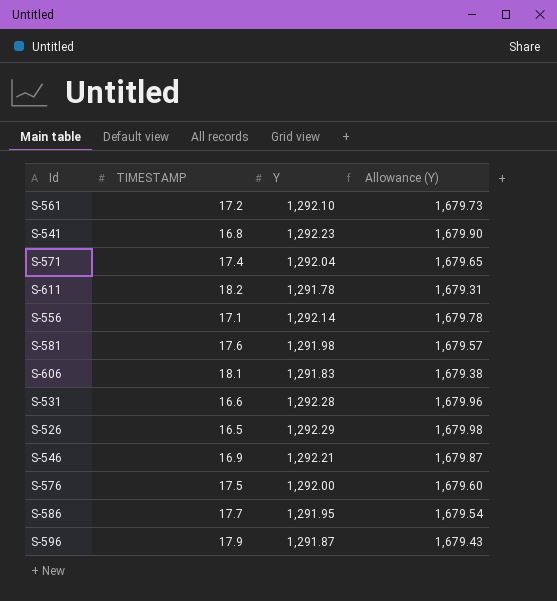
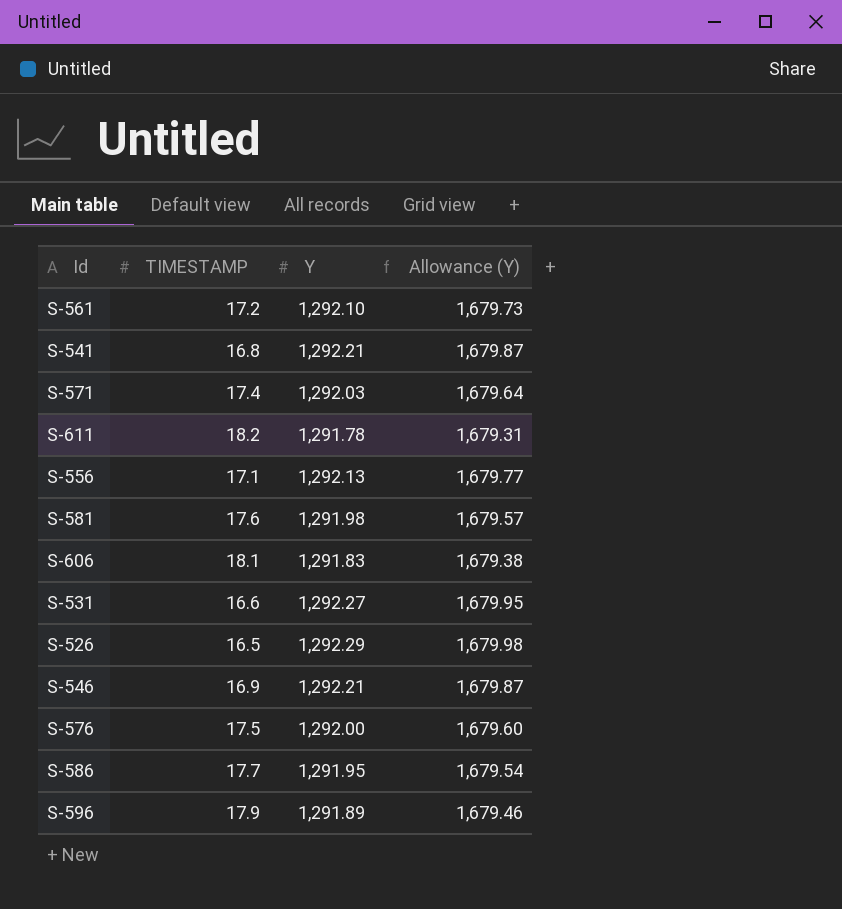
S-541 | Y: 1,292.23 -> 1,292.21
S-541 | Allowance (Y): 1,679.90 -> 1,679.87
S-571 | Y: 1,292.04 -> 1,292.03
S-571 | Allowance (Y): 1,679.65 -> 1,679.64
S-556 | Y: 1,292.14 -> 1,292.13
S-556 | Allowance (Y): 1,679.78 -> 1,679.77
S-531 | Y: 1,292.28 -> 1,292.27
S-531 | Allowance (Y): 1,679.96 -> 1,679.95
S-596 | Y: 1,291.87 -> 1,291.89
S-596 | Allowance (Y): 1,679.43 -> 1,679.46

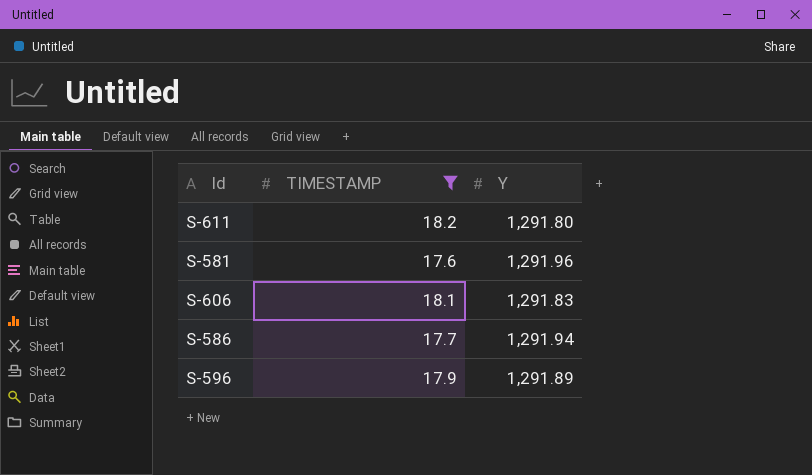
filter: none -> TIMESTAMP >= 17.6
column Allowance (Y) | formula: [Y] * 1.3 -> none
S-611 | Y: 1,291.78 -> 1,291.80
S-581 | Y: 1,291.98 -> 1,291.96
S-586 | Y: 1,291.95 -> 1,291.94

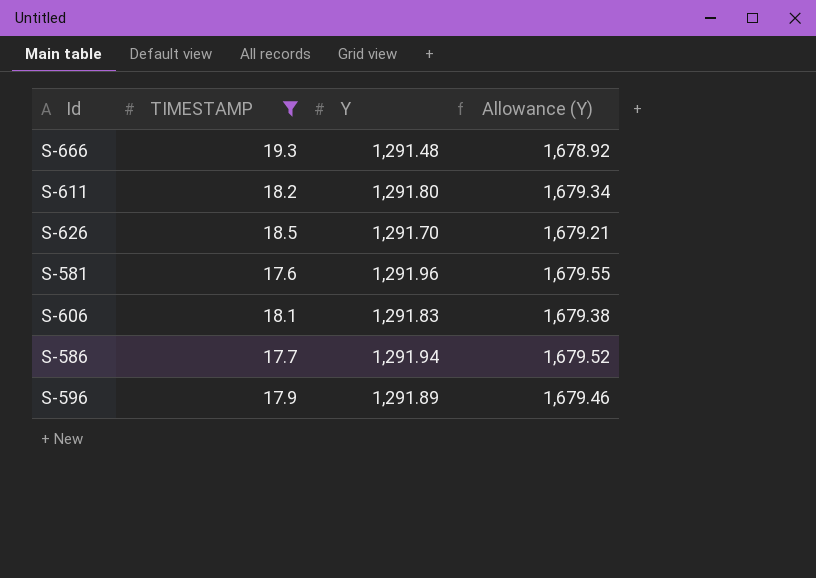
column Allowance (Y) | formula: none -> [Y] * 1.3
row S-666: none -> 19.3 | 1,291.48 | 1,678.92
row S-626: none -> 18.5 | 1,291.70 | 1,679.21

